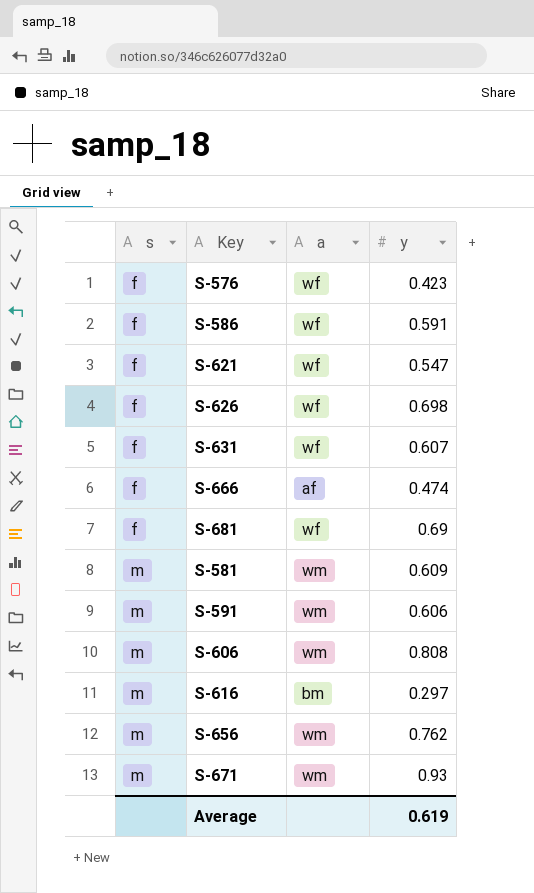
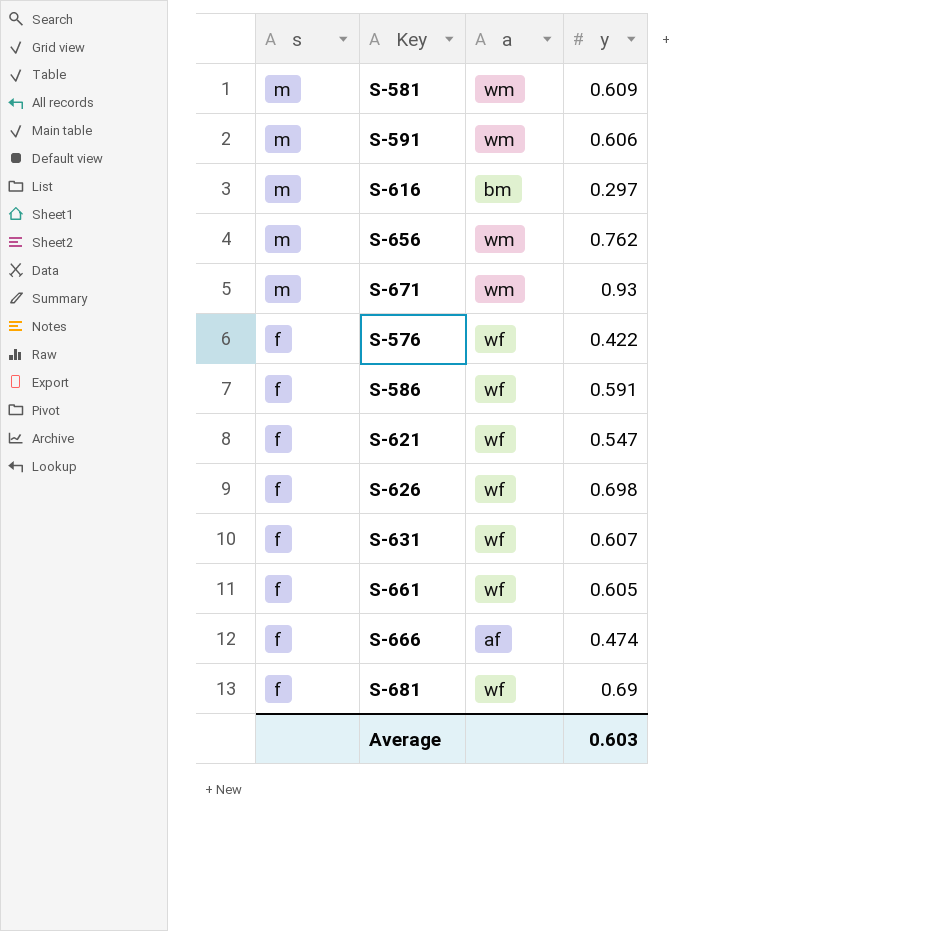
row order: s ascending -> s descending
row S-606: m | wm | 0.808 -> none
S-576 | y: 0.423 -> 0.422
row S-661: none -> f | wf | 0.605
Average | y: 0.619 -> 0.603

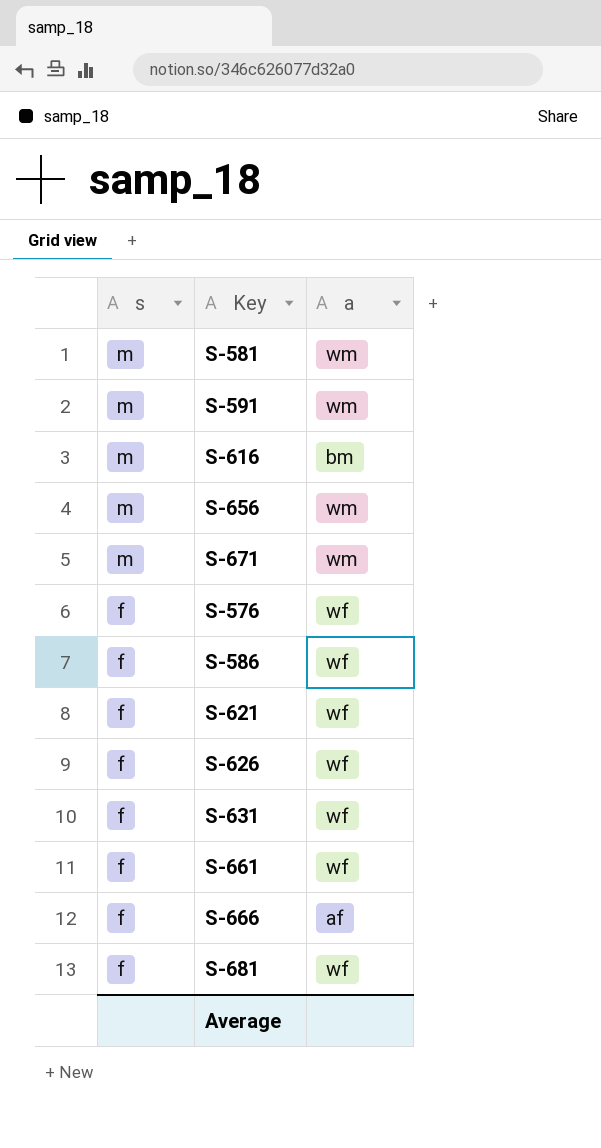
column y | position: 4 -> none

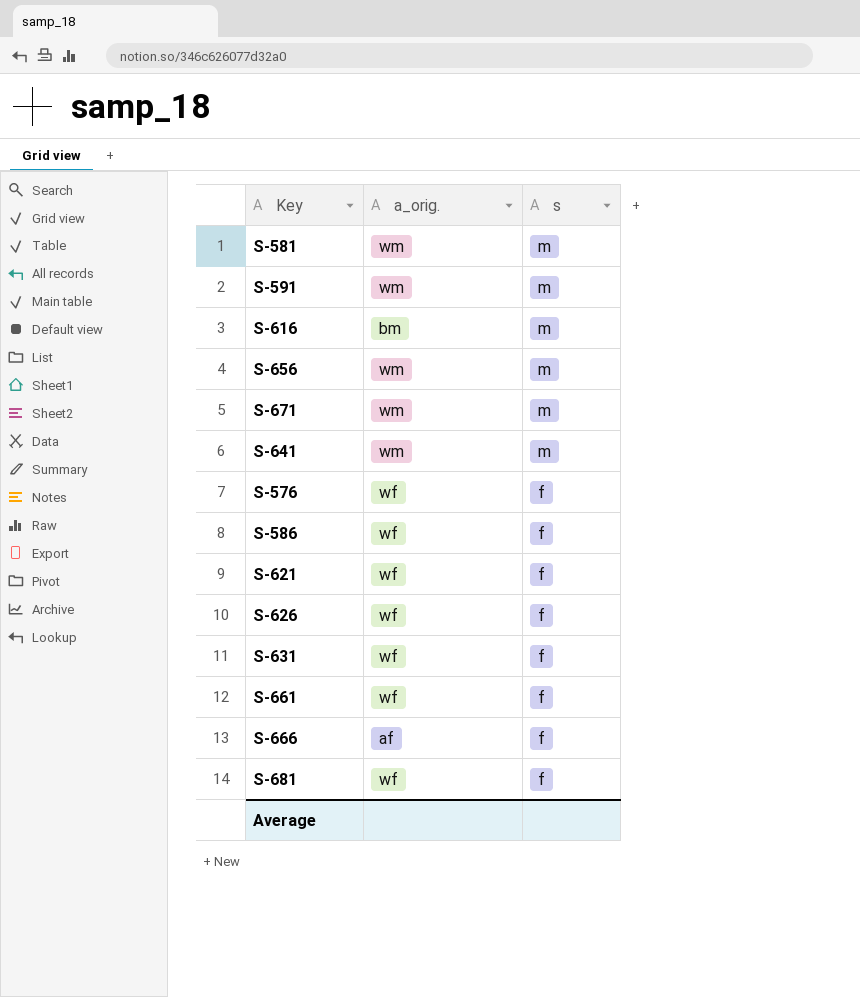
column name: a -> a_orig.
column s | position: 1 -> 3
row S-641: none -> wm | m

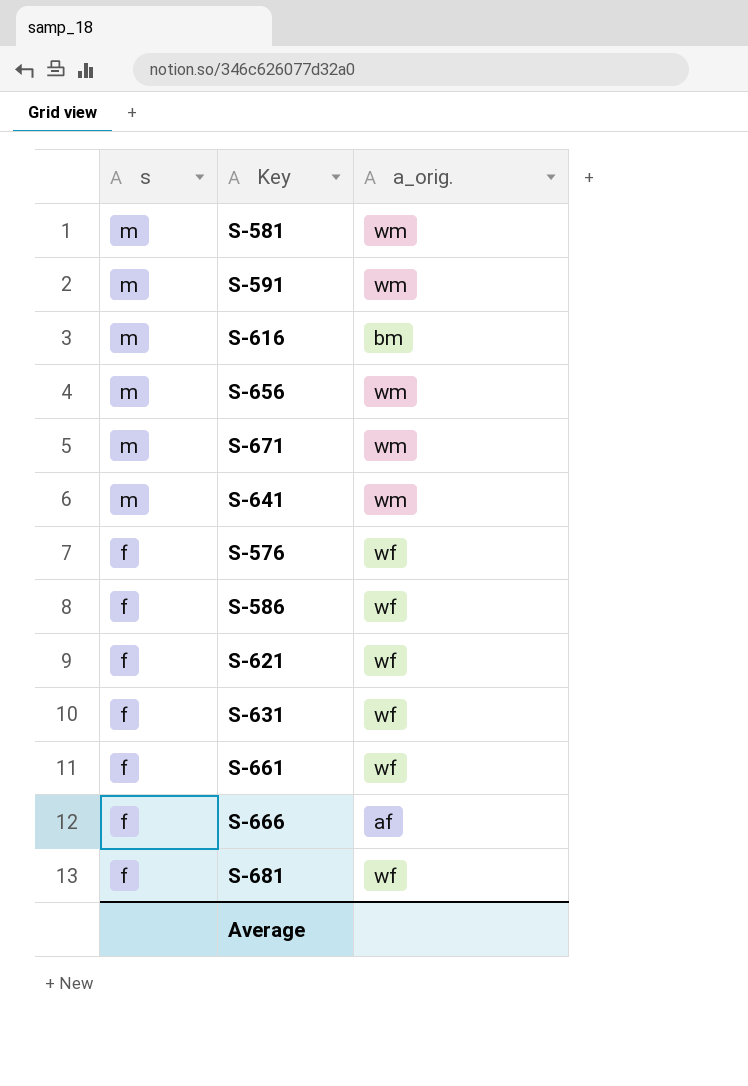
column s | position: 3 -> 1
row S-626: wf | f -> none

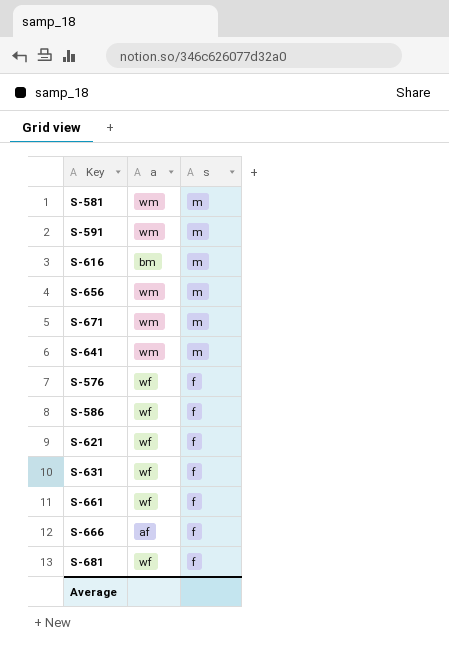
column name: a_orig. -> a
column s | position: 1 -> 3

